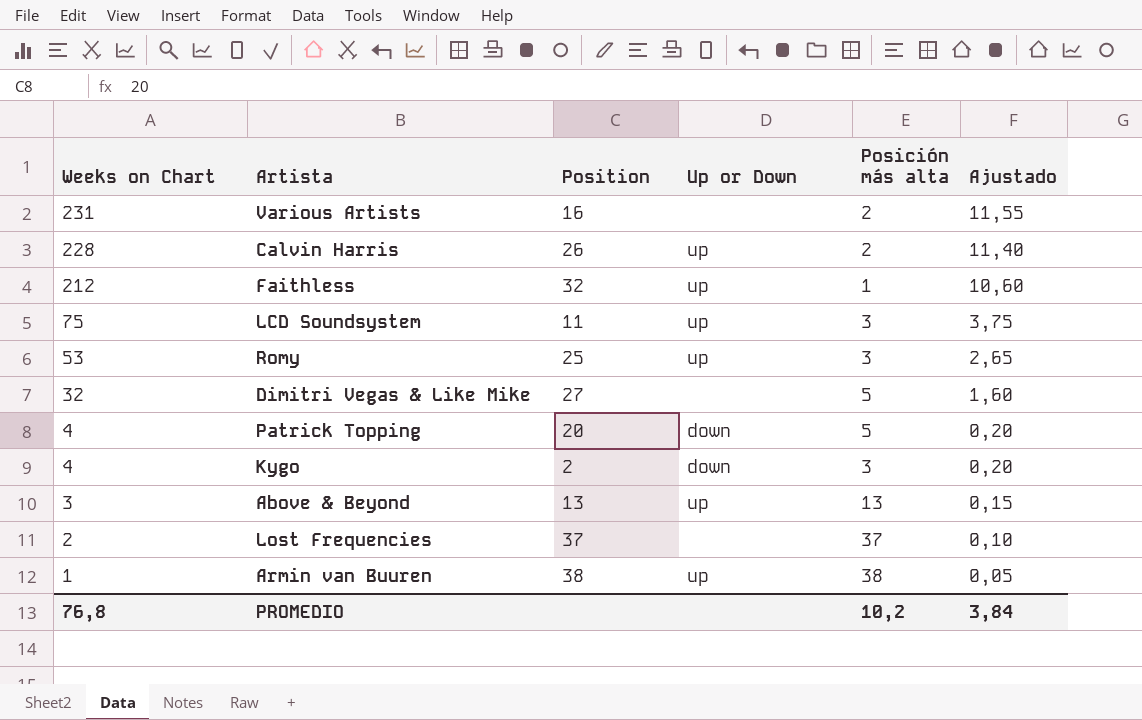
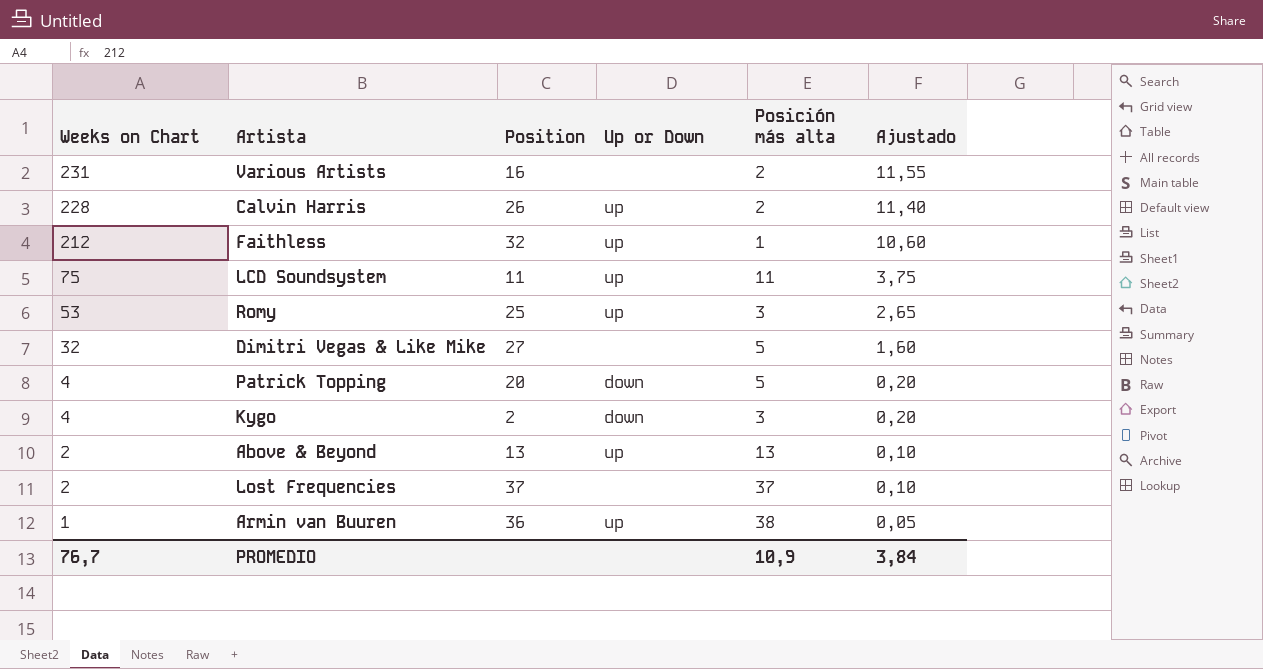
LCD Soundsystem | Posición más alta: 3 -> 11
Above & Beyond | Weeks on Chart: 3 -> 2
Above & Beyond | Ajustado: 0,15 -> 0,10
Armin van Buuren | Position: 38 -> 36
PROMEDIO | Weeks on Chart: 76,8 -> 76,7
PROMEDIO | Posición más alta: 10,2 -> 10,9

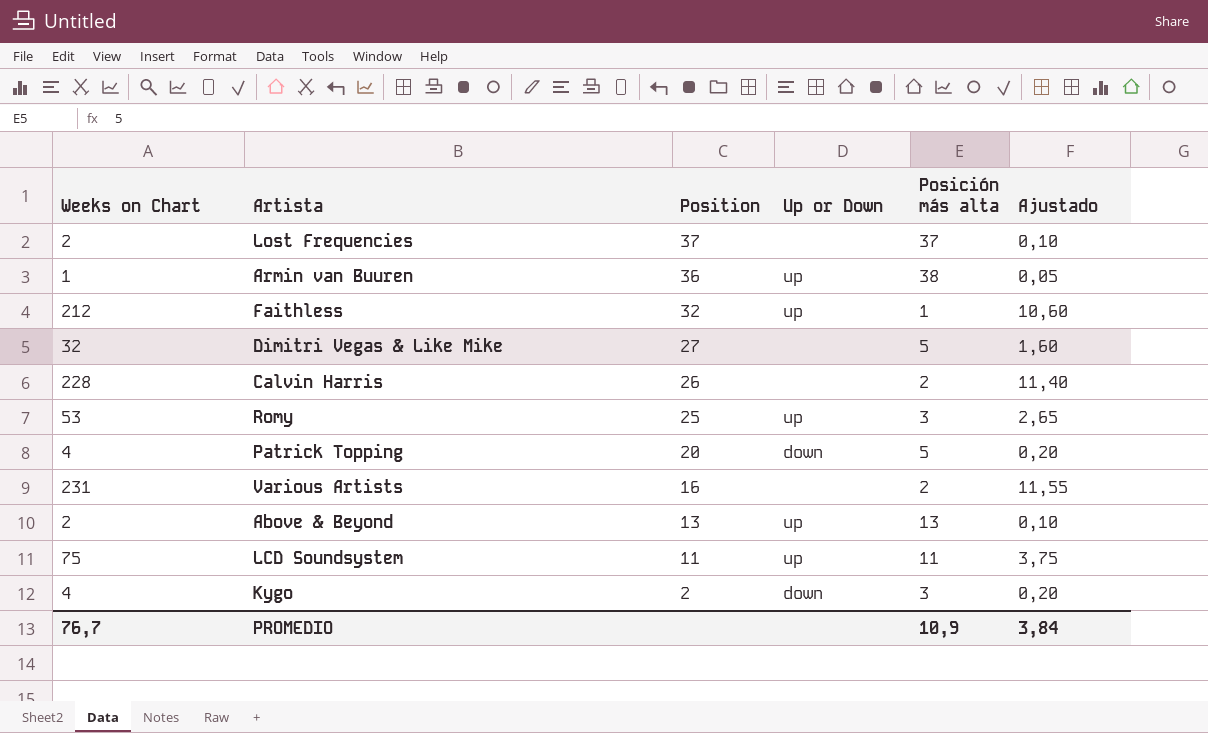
row order: Weeks on Chart descending -> Position descending
Calvin Harris | Up or Down: up -> none

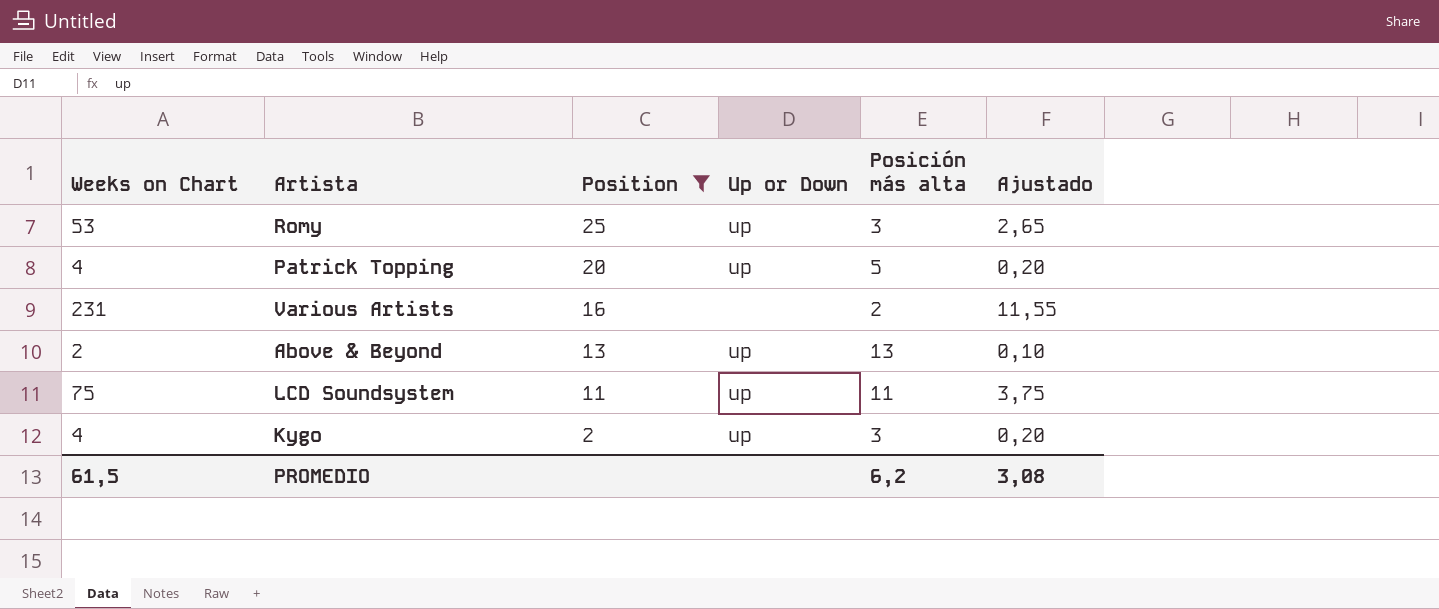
filter: none -> Position <= 25
Patrick Topping | Up or Down: down -> up
Kygo | Up or Down: down -> up
PROMEDIO | Weeks on Chart: 76,7 -> 61,5
PROMEDIO | Posición más alta: 10,9 -> 6,2
PROMEDIO | Ajustado: 3,84 -> 3,08

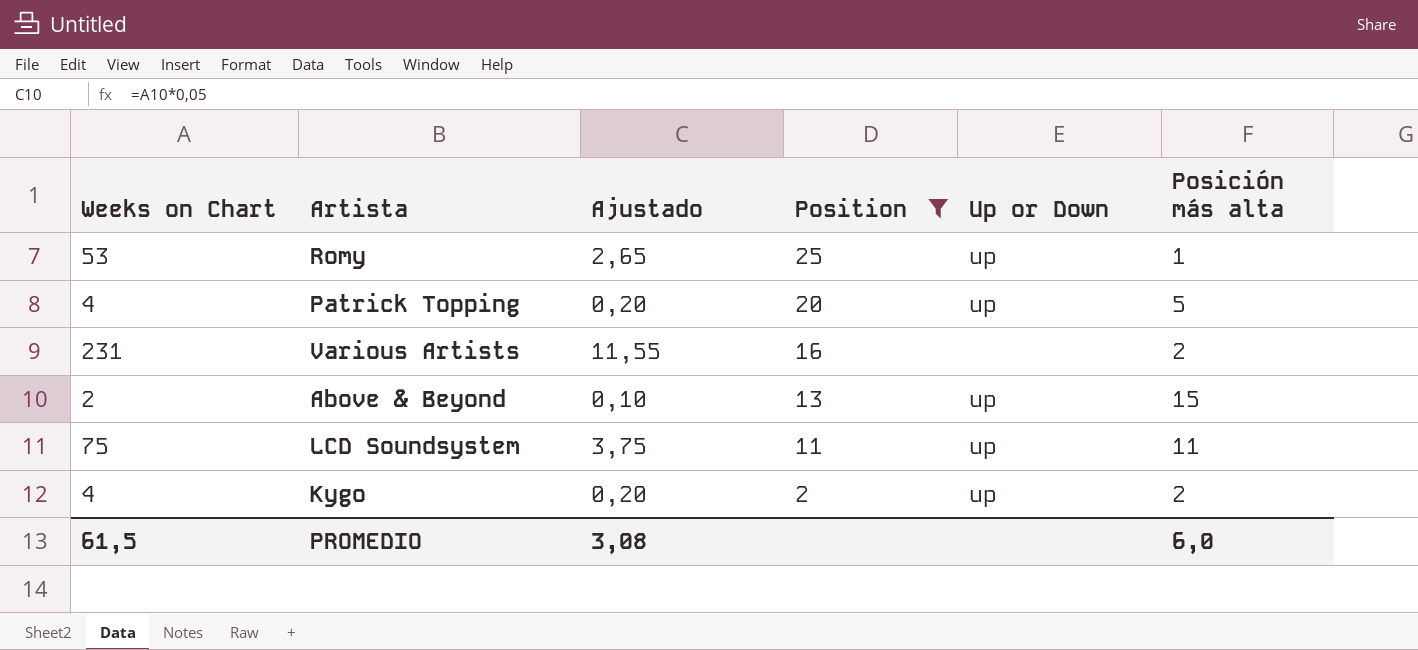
column Ajustado | position: 6 -> 3
Romy | Posición más alta: 3 -> 1
Above & Beyond | Posición más alta: 13 -> 15
Kygo | Posición más alta: 3 -> 2
PROMEDIO | Posición más alta: 6,2 -> 6,0

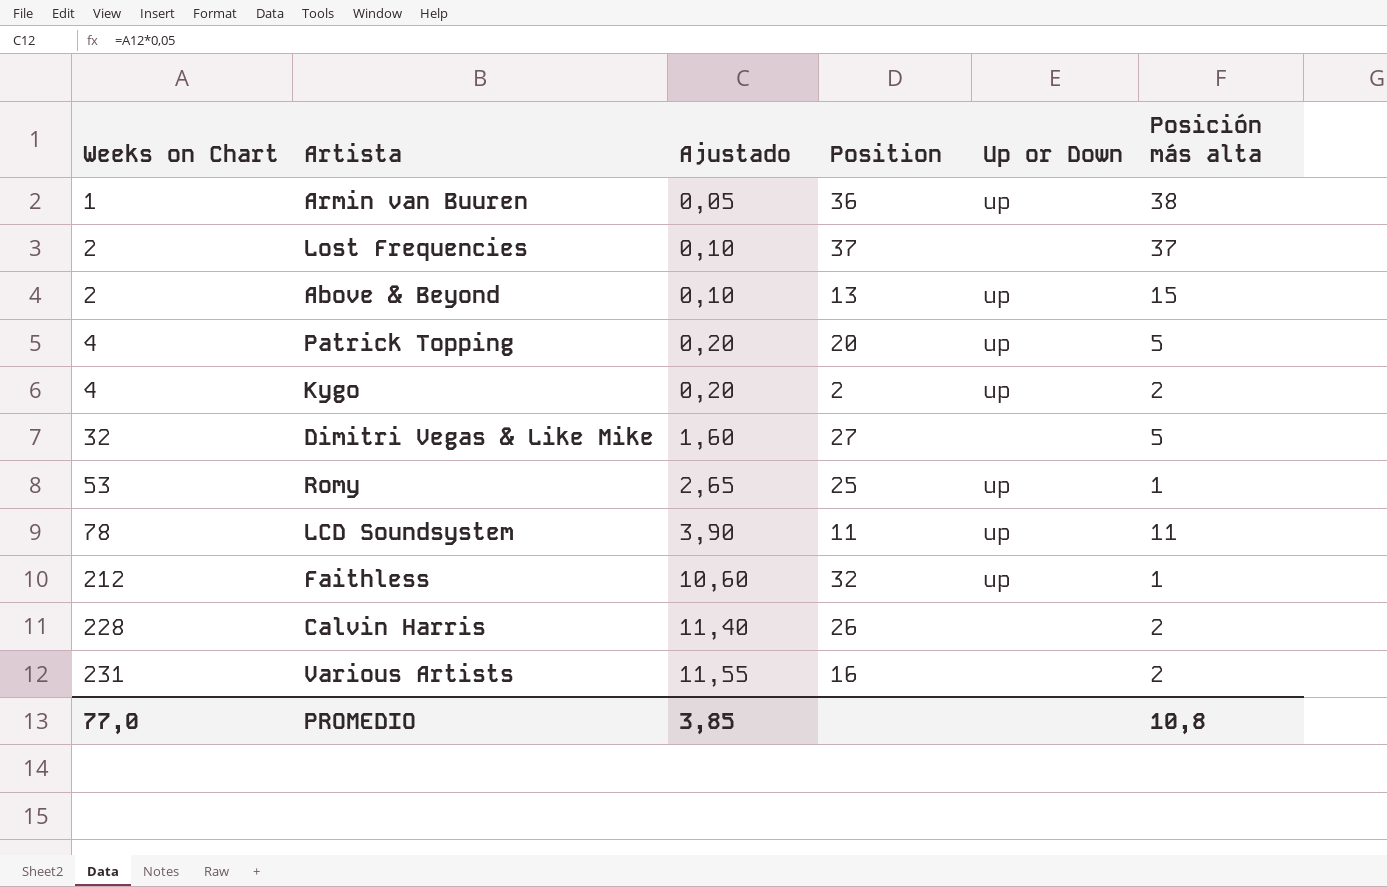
filter: Position <= 25 -> none
row order: Position descending -> Weeks on Chart ascending
LCD Soundsystem | Weeks on Chart: 75 -> 78
LCD Soundsystem | Ajustado: 3,75 -> 3,90
PROMEDIO | Weeks on Chart: 61,5 -> 77,0
PROMEDIO | Ajustado: 3,08 -> 3,85
PROMEDIO | Posición más alta: 6,0 -> 10,8

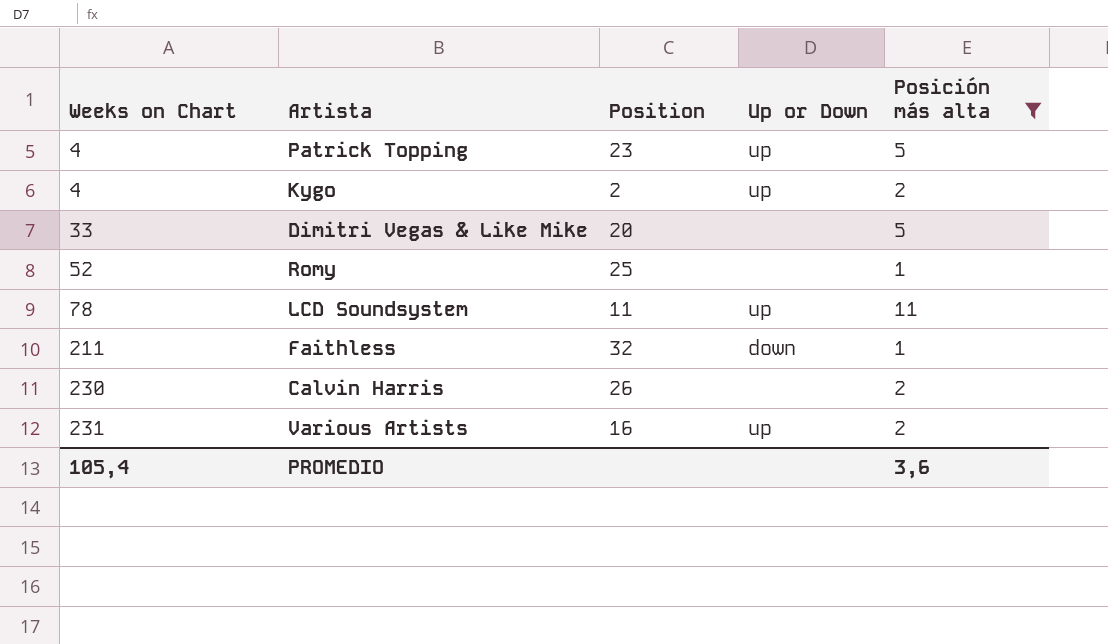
filter: none -> Posición más alta <= 11
column Ajustado | formula: [Weeks on Chart] * 0,05 -> none
Patrick Topping | Position: 20 -> 23
Dimitri Vegas & Like Mike | Weeks on Chart: 32 -> 33
Dimitri Vegas & Like Mike | Position: 27 -> 20
Romy | Weeks on Chart: 53 -> 52
Romy | Up or Down: up -> none
Faithless | Weeks on Chart: 212 -> 211
Faithless | Up or Down: up -> down
Calvin Harris | Weeks on Chart: 228 -> 230
Various Artists | Up or Down: none -> up
PROMEDIO | Weeks on Chart: 77,0 -> 105,4
PROMEDIO | Posición más alta: 10,8 -> 3,6

